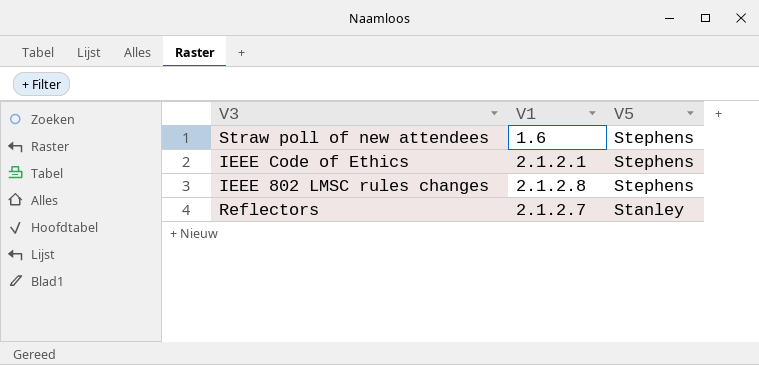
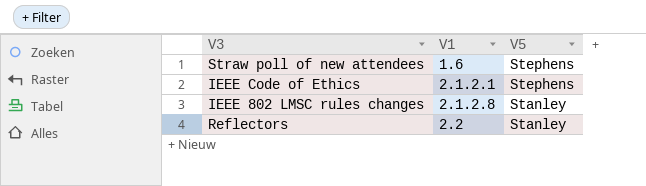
IEEE 802 LMSC rules changes | V5: Stephens -> Stanley
Reflectors | V1: 2.1.2.7 -> 2.2

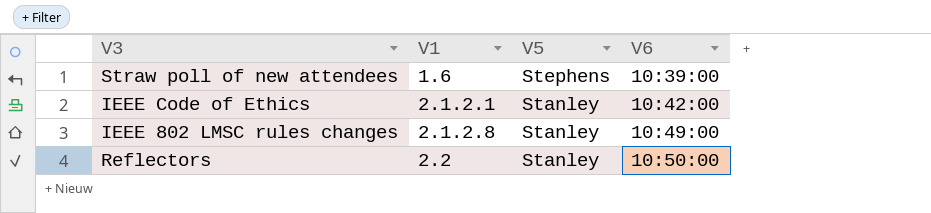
column V6 | position: none -> 4
IEEE Code of Ethics | V5: Stephens -> Stanley

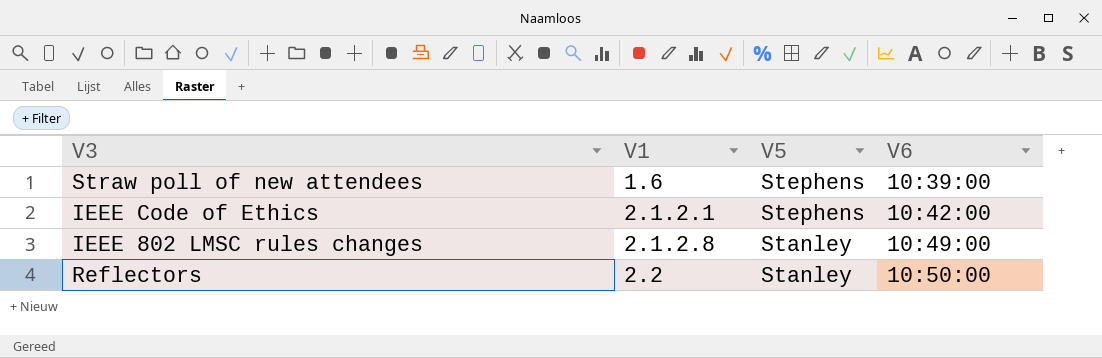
IEEE Code of Ethics | V5: Stanley -> Stephens

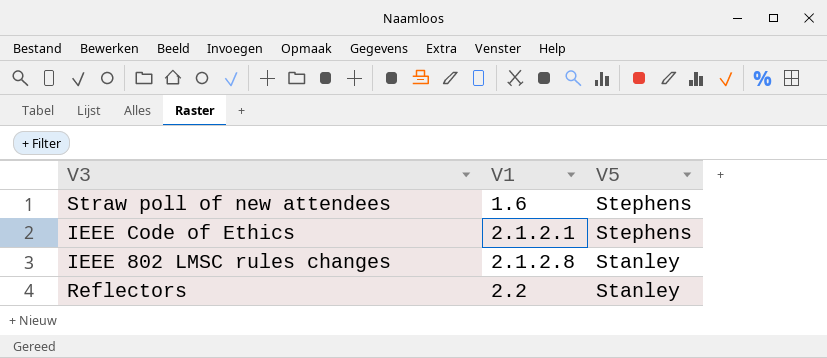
column V6 | position: 4 -> none

